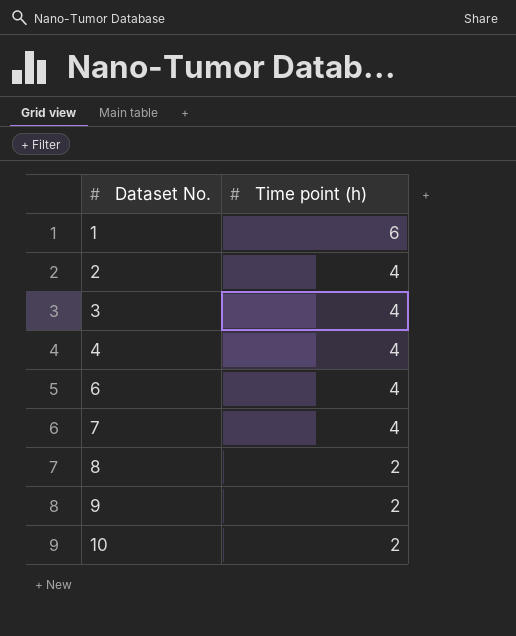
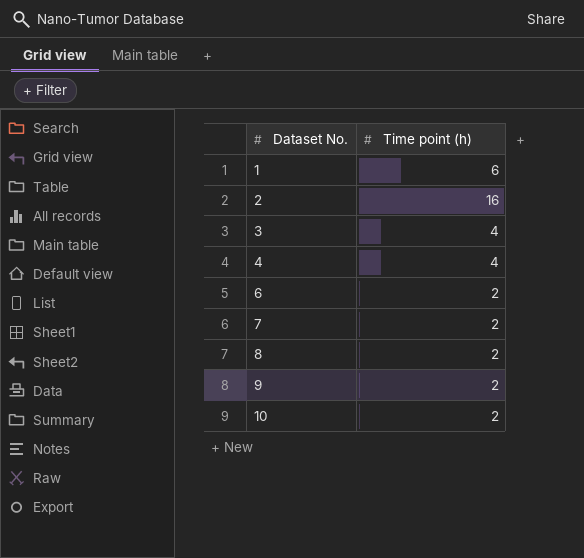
2 | Time point (h): 4 -> 16
6 | Time point (h): 4 -> 2
7 | Time point (h): 4 -> 2

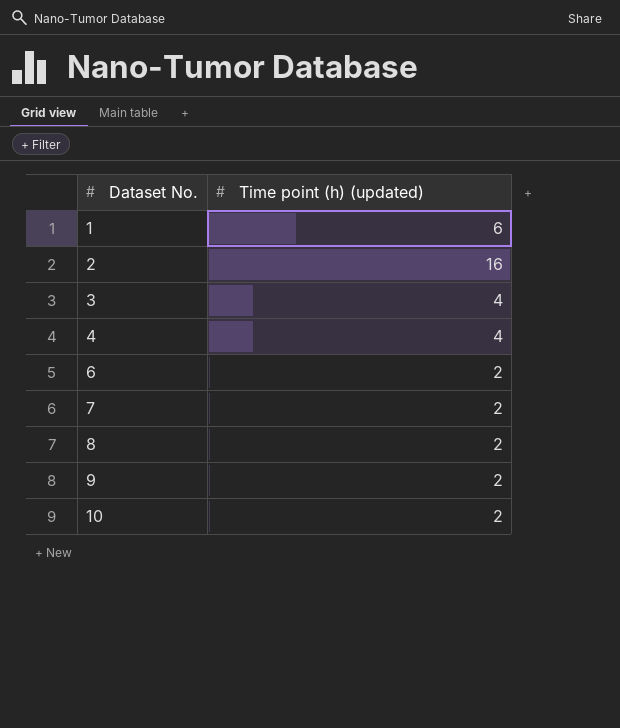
column name: Time point (h) -> Time point (h) (updated)

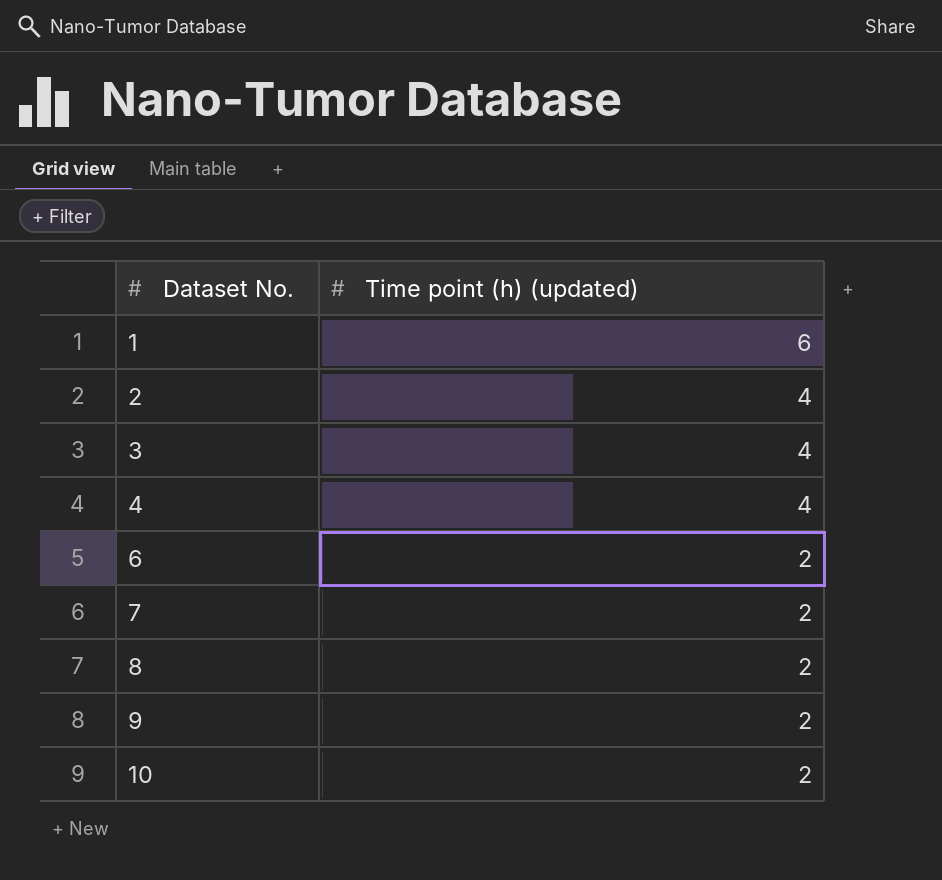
2 | Time point (h) (updated): 16 -> 4

